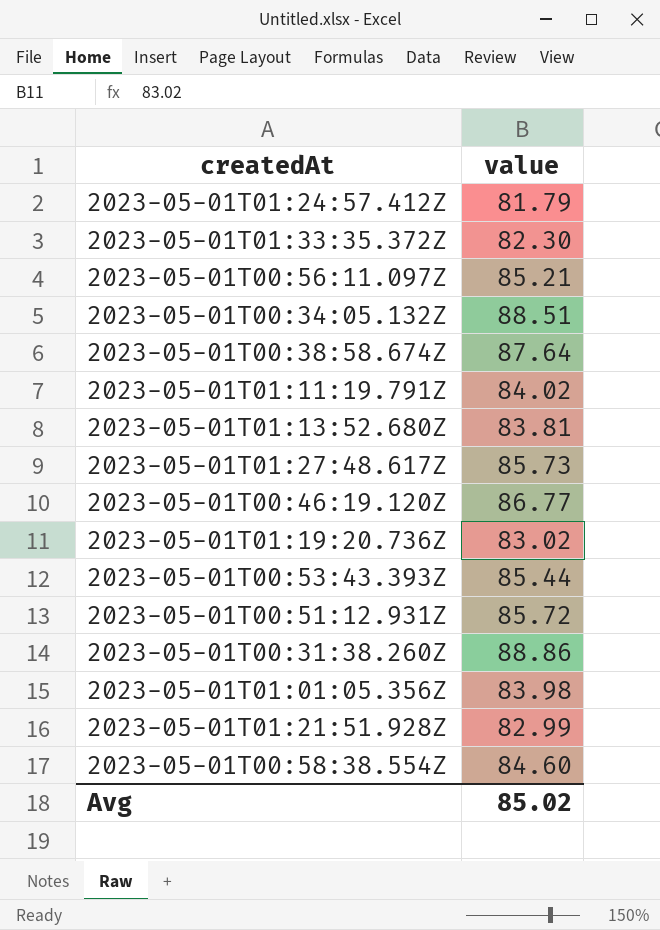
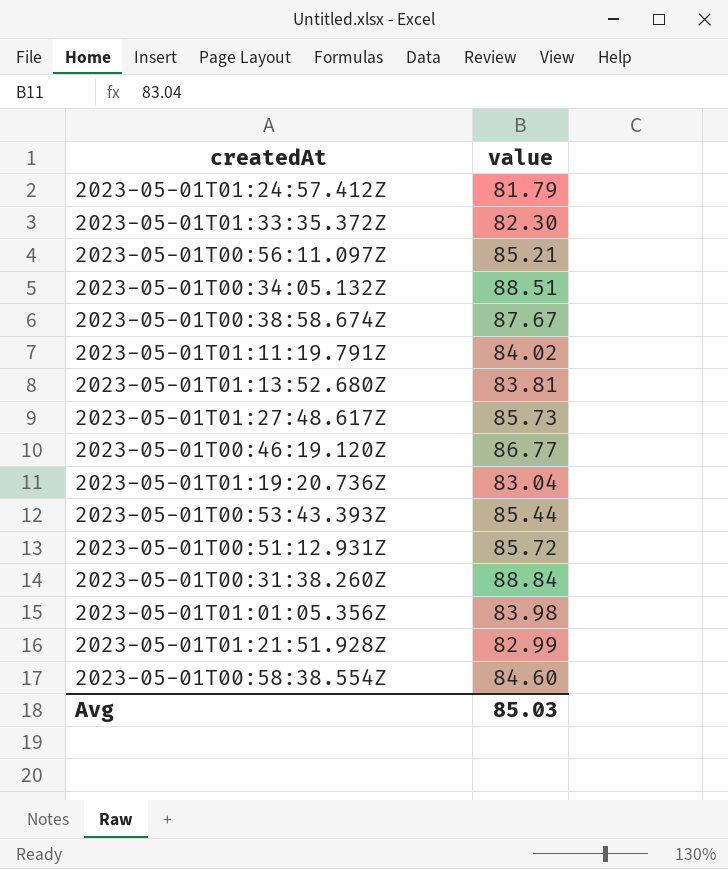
2023-05-01T00:38:58.674Z | value: 87.64 -> 87.67
2023-05-01T01:19:20.736Z | value: 83.02 -> 83.04
2023-05-01T00:31:38.260Z | value: 88.86 -> 88.84
Avg | value: 85.02 -> 85.03

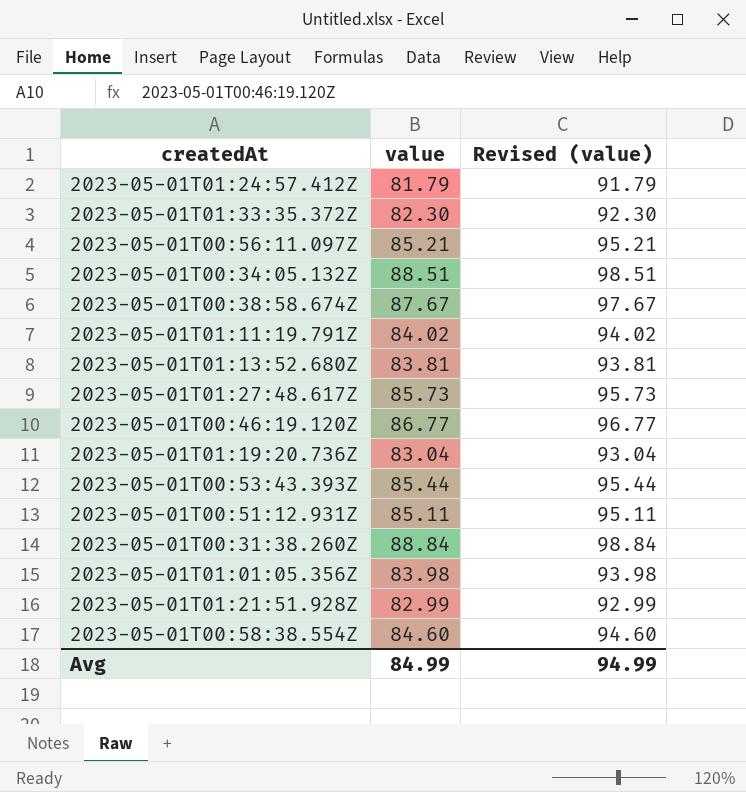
column Revised (value) | formula: none -> [value] + 10
2023-05-01T00:51:12.931Z | value: 85.72 -> 85.11
Avg | value: 85.03 -> 84.99

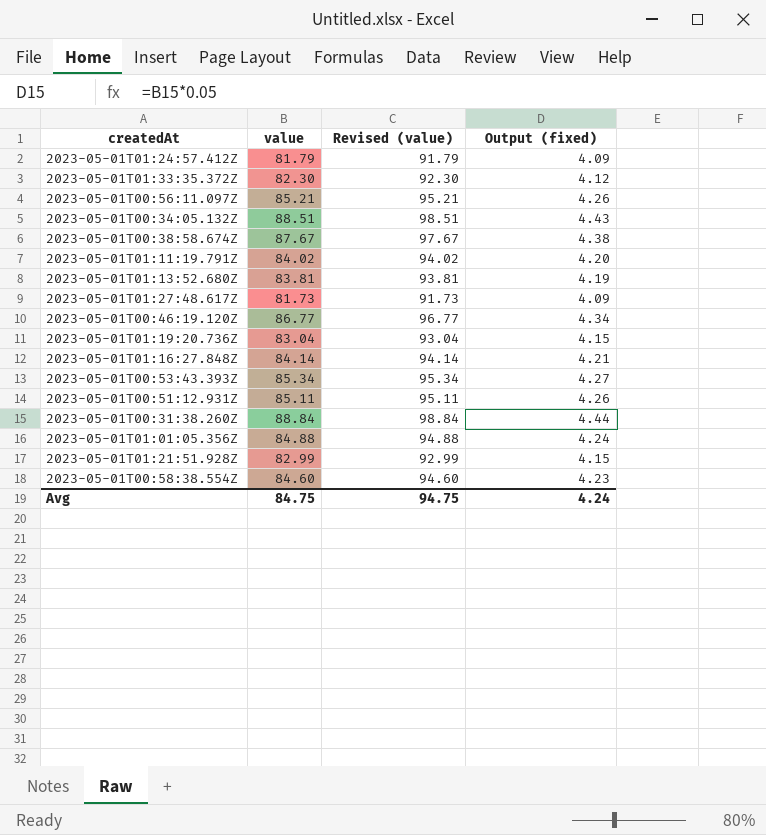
column Output (fixed) | formula: none -> [value] * 0.05
2023-05-01T01:27:48.617Z | value: 85.73 -> 81.73
2023-05-01T01:27:48.617Z | Revised (value): 95.73 -> 91.73
row 2023-05-01T01:16:27.848Z: none -> 84.14 | 94.14 | 4.21
2023-05-01T00:53:43.393Z | value: 85.44 -> 85.34
2023-05-01T00:53:43.393Z | Revised (value): 95.44 -> 95.34
2023-05-01T01:01:05.356Z | value: 83.98 -> 84.88
2023-05-01T01:01:05.356Z | Revised (value): 93.98 -> 94.88
Avg | value: 84.99 -> 84.75
Avg | Revised (value): 94.99 -> 94.75

